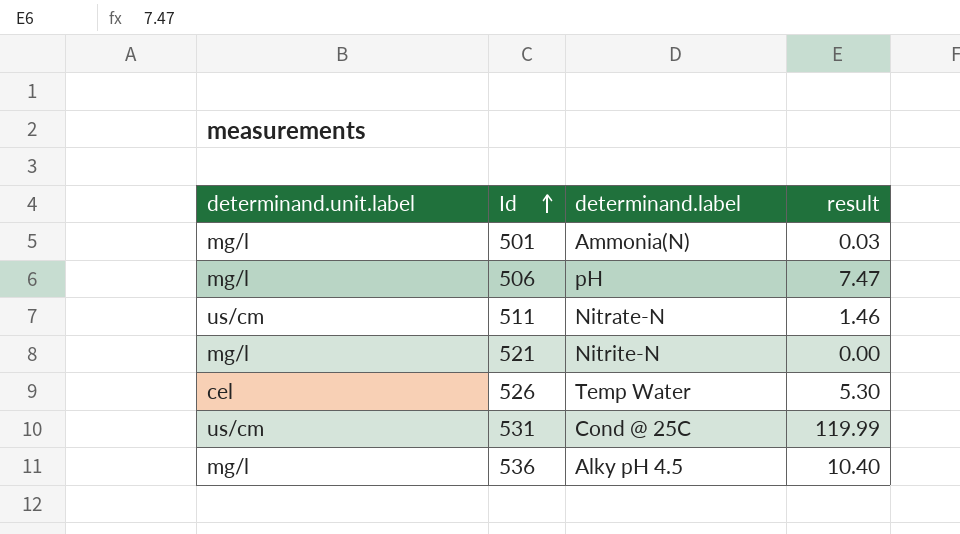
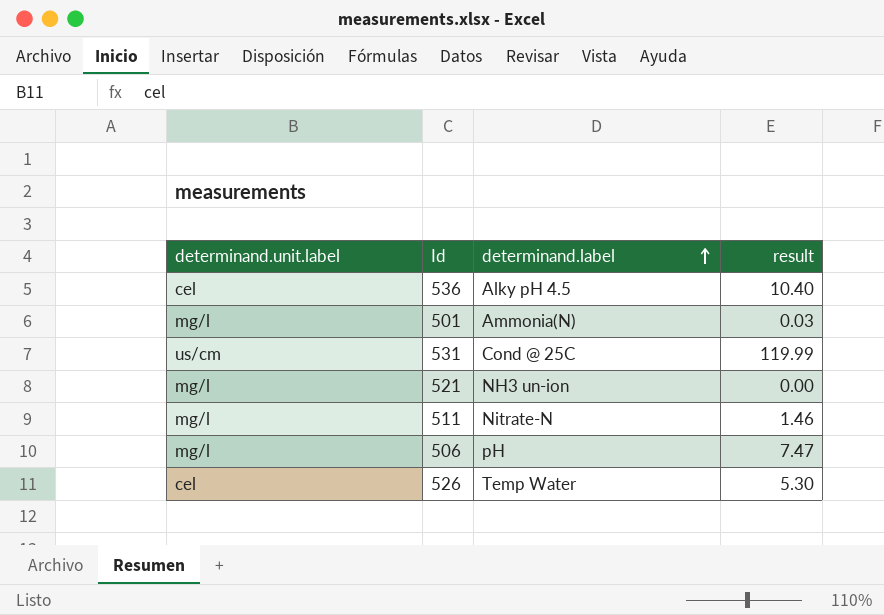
row order: Id ascending -> determinand.label ascending
536 | determinand.unit.label: mg/l -> cel
521 | determinand.label: Nitrite-N -> NH3 un-ion
511 | determinand.unit.label: us/cm -> mg/l

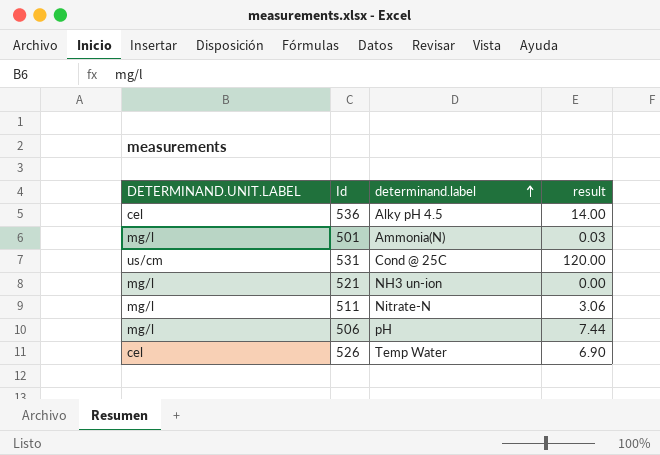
column name: determinand.unit.label -> DETERMINAND.UNIT.LABEL
536 | result: 10.40 -> 14.00
531 | result: 119.99 -> 120.00
511 | result: 1.46 -> 3.06
506 | result: 7.47 -> 7.44
526 | result: 5.30 -> 6.90

